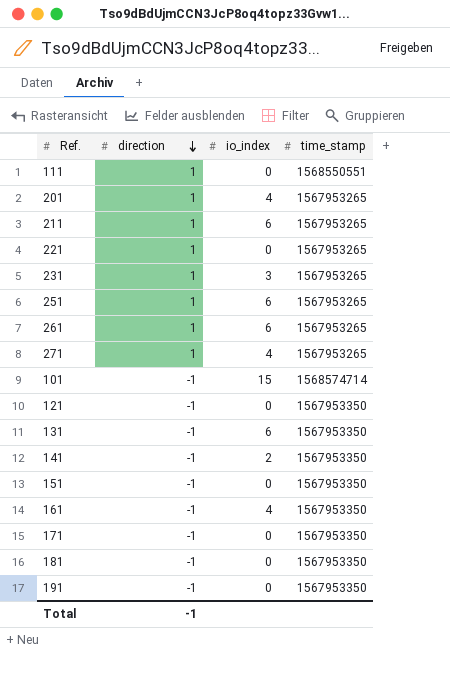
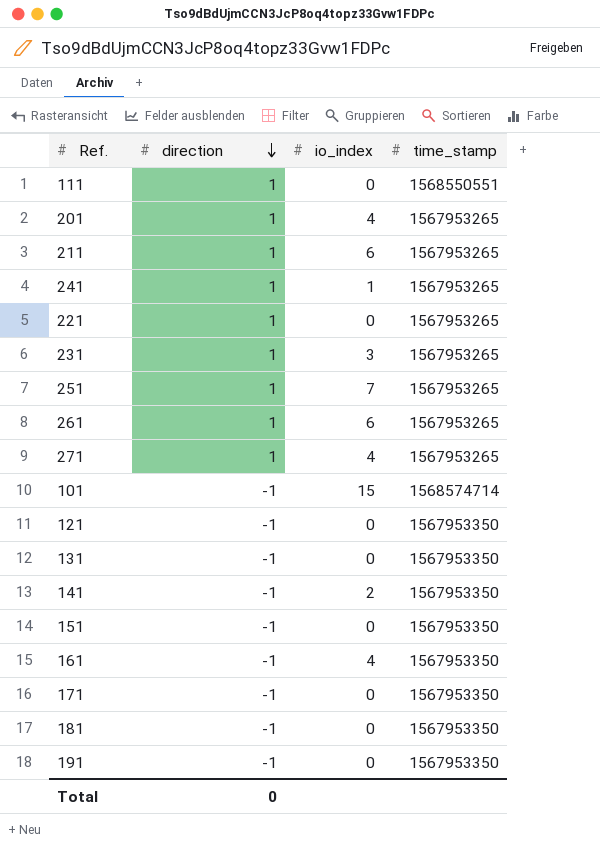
row 241: none -> 1 | 1 | 1567953265
251 | io_index: 6 -> 7
131 | io_index: 6 -> 0
Total | direction: -1 -> 0

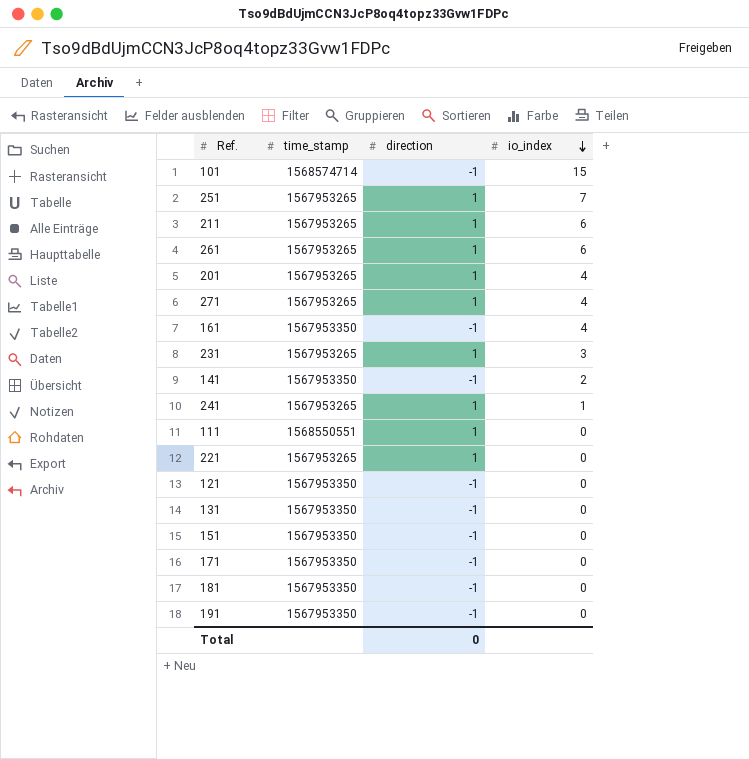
row order: direction descending -> io_index descending
column time_stamp | position: 4 -> 2

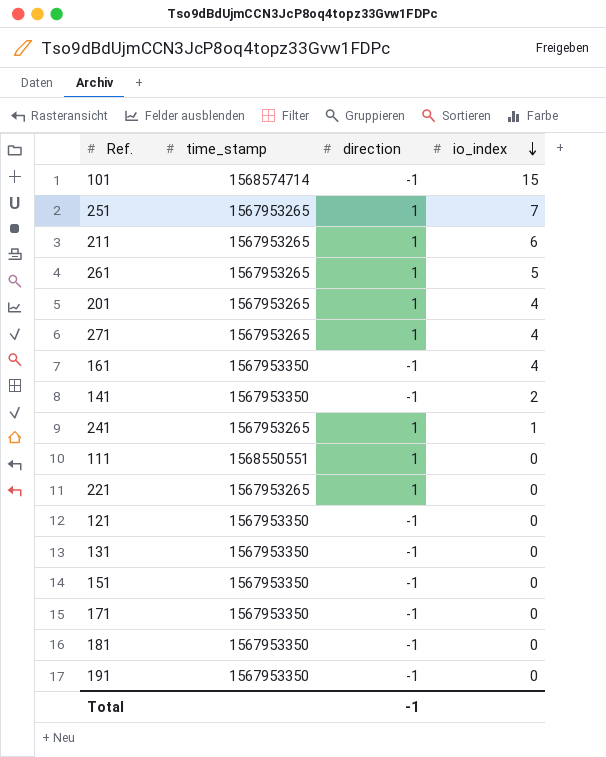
row 231: 1567953265 | 1 | 3 -> none
261 | io_index: 6 -> 5
Total | direction: 0 -> -1

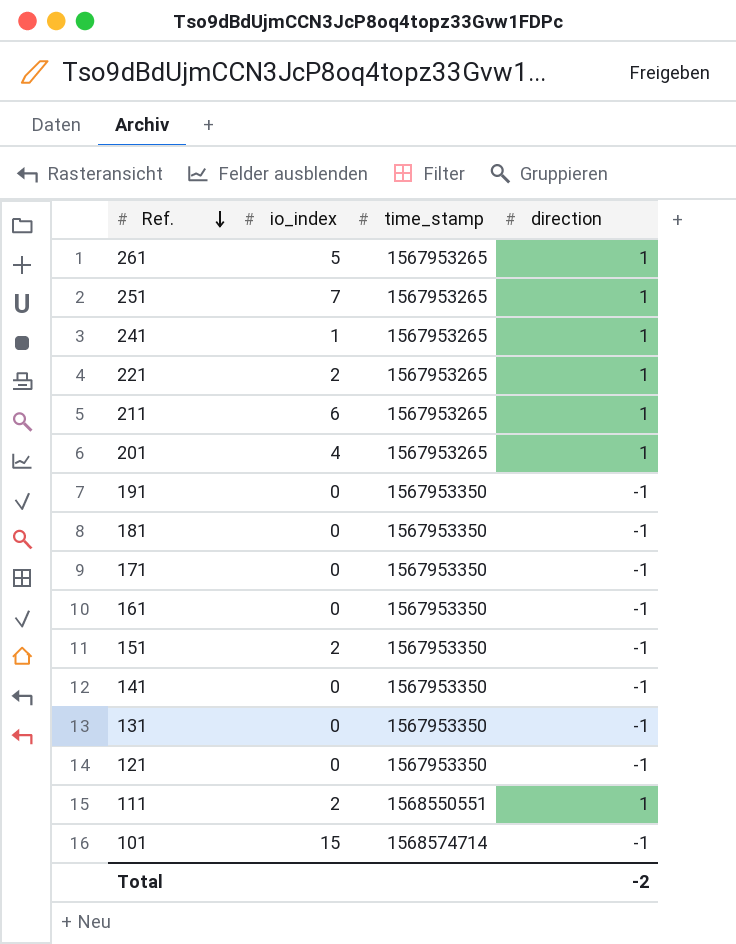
row order: io_index descending -> Ref. descending
column io_index | position: 4 -> 2
row 271: 1567953265 | 1 | 4 -> none
221 | io_index: 0 -> 2
161 | io_index: 4 -> 0
151 | io_index: 0 -> 2
141 | io_index: 2 -> 0
111 | io_index: 0 -> 2
Total | direction: -1 -> -2

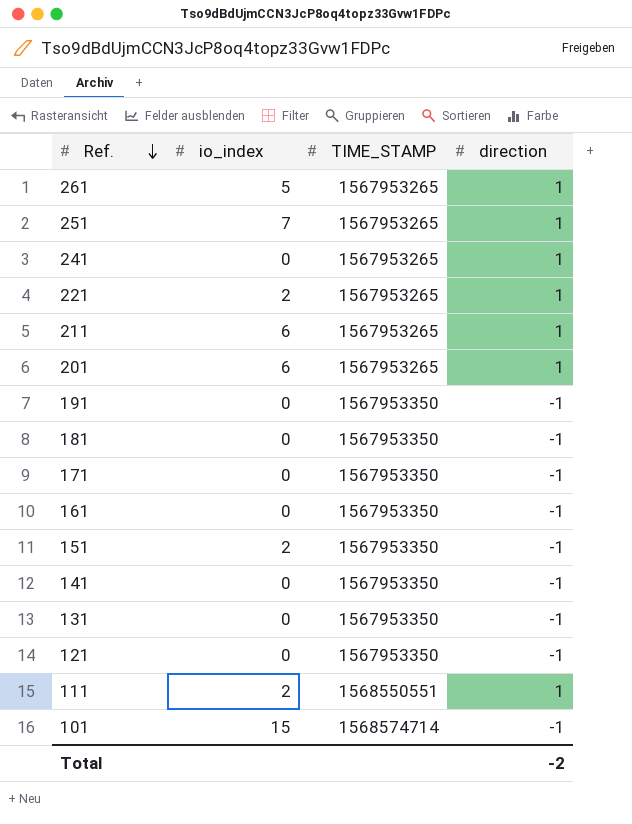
column name: time_stamp -> TIME_STAMP
241 | io_index: 1 -> 0
201 | io_index: 4 -> 6

